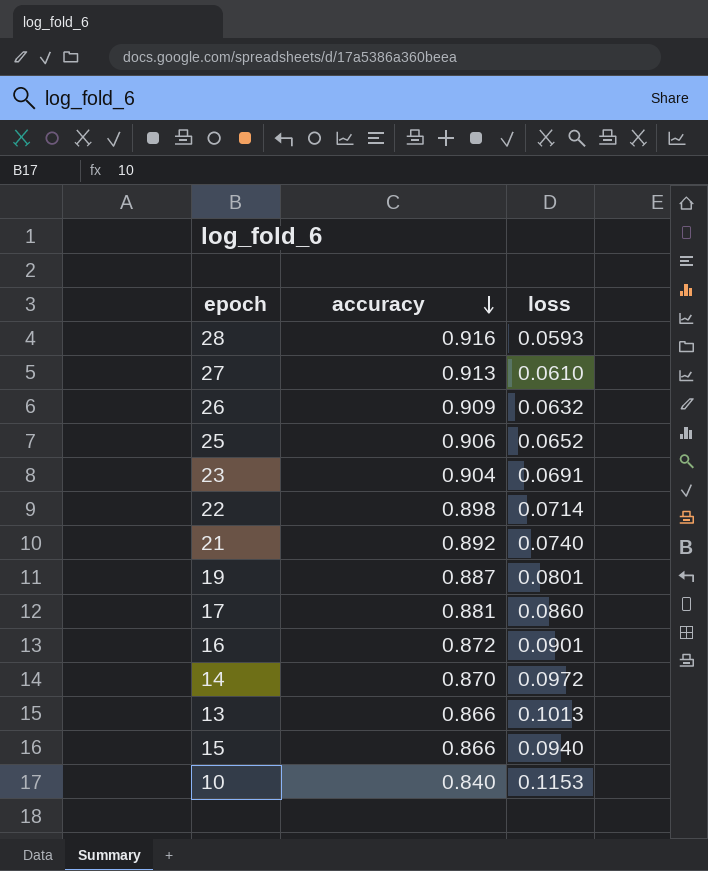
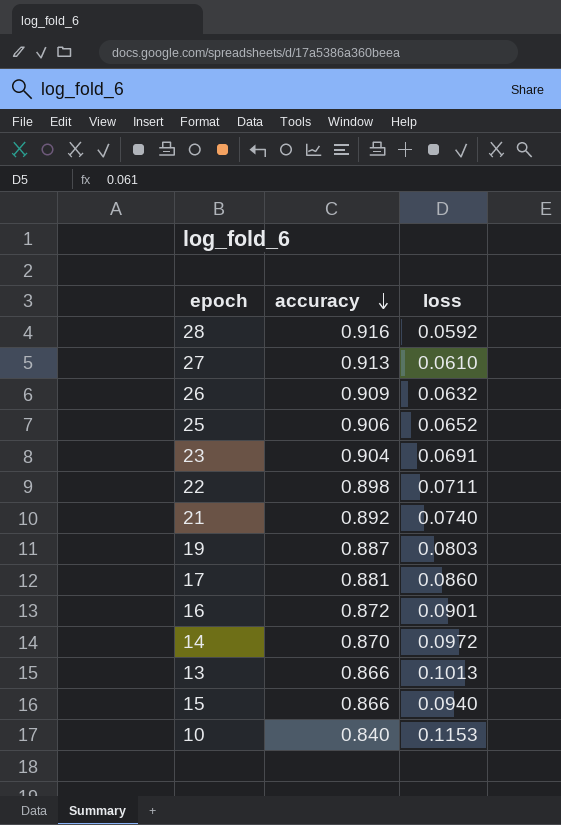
28 | loss: 0.0593 -> 0.0592
22 | loss: 0.0714 -> 0.0711
19 | loss: 0.0801 -> 0.0803

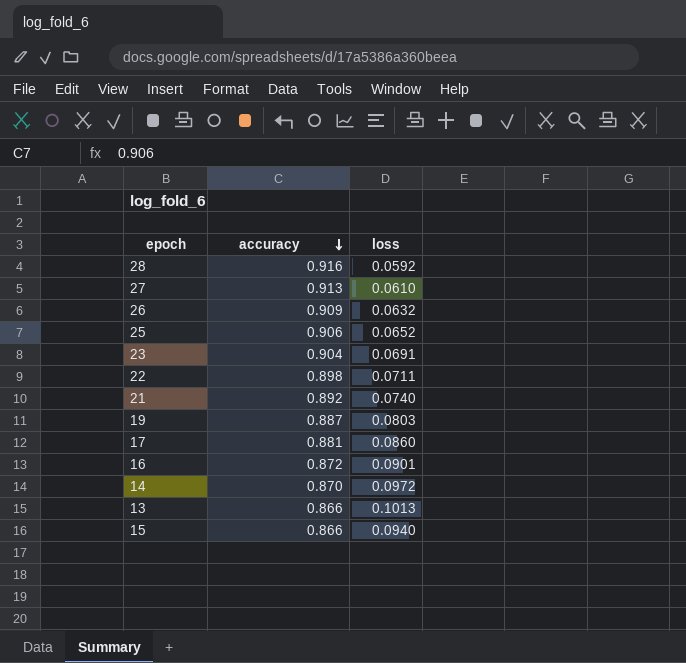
row 10: 0.840 | 0.1153 -> none

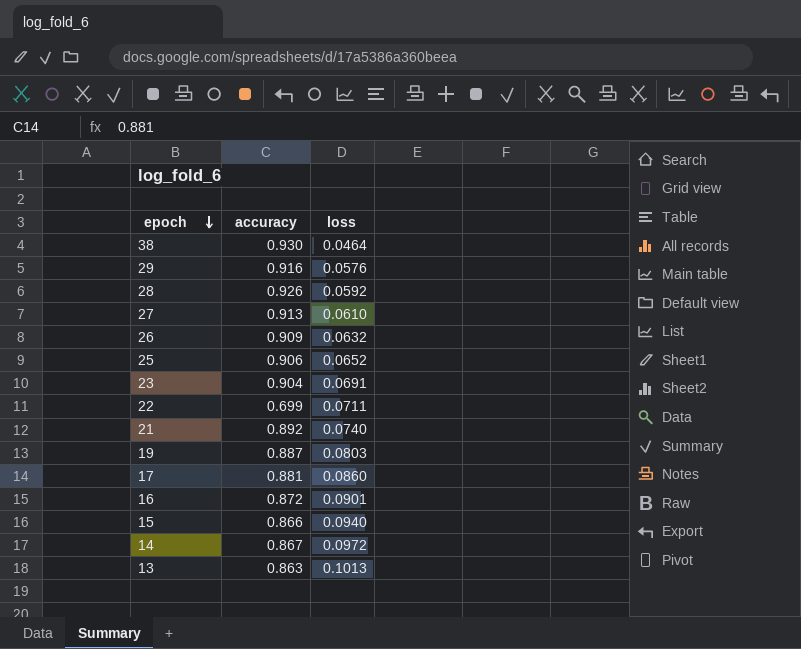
row order: accuracy descending -> epoch descending
row 38: none -> 0.930 | 0.0464
row 29: none -> 0.916 | 0.0576
28 | accuracy: 0.916 -> 0.926
22 | accuracy: 0.898 -> 0.699
14 | accuracy: 0.870 -> 0.867
13 | accuracy: 0.866 -> 0.863

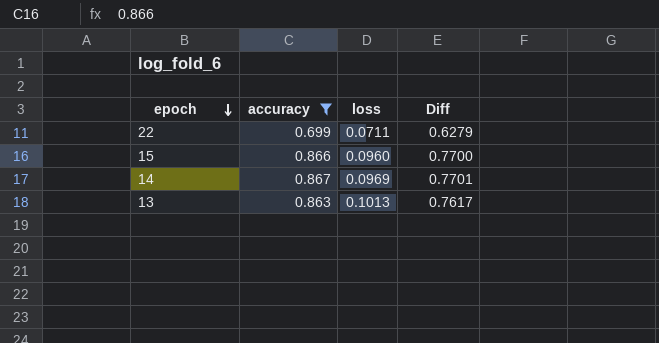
filter: none -> accuracy <= 0.867
column Diff | formula: none -> [accuracy] - [loss]
15 | loss: 0.0940 -> 0.0960
14 | loss: 0.0972 -> 0.0969

